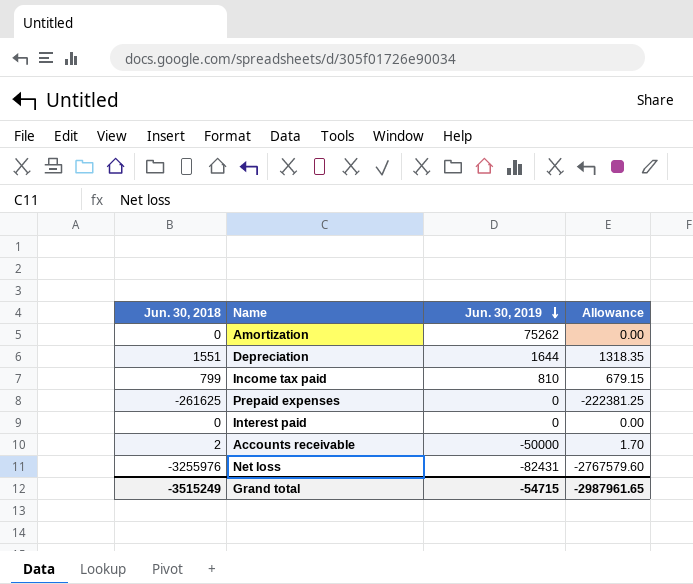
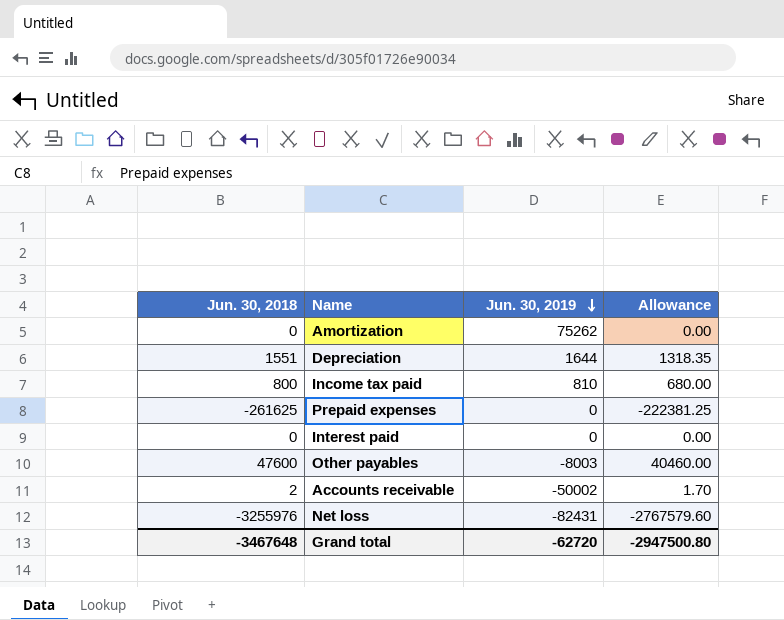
Income tax paid | Jun. 30, 2018: 799 -> 800
Income tax paid | Allowance: 679.15 -> 680.00
row Other payables: none -> 47600 | -8003 | 40460.00
Accounts receivable | Jun. 30, 2019: -50000 -> -50002
Grand total | Jun. 30, 2018: -3515249 -> -3467648
Grand total | Jun. 30, 2019: -54715 -> -62720
Grand total | Allowance: -2987961.65 -> -2947500.80

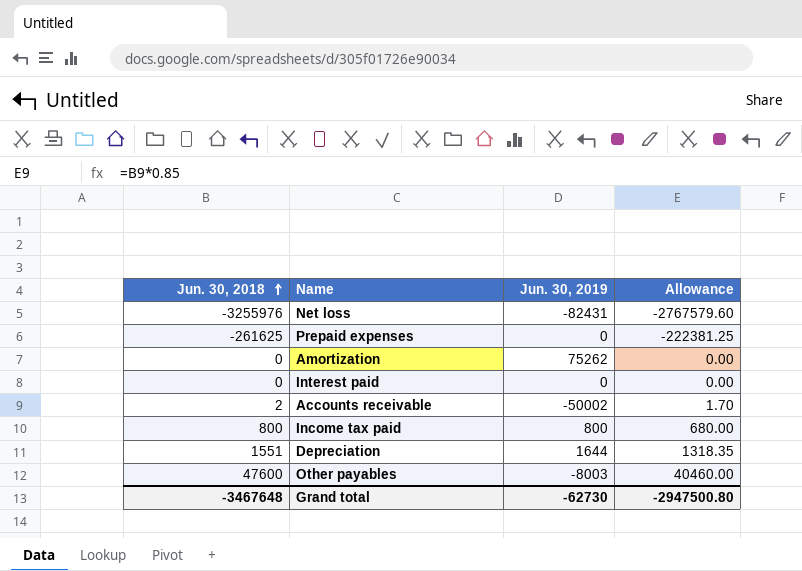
row order: Jun. 30, 2019 descending -> Jun. 30, 2018 ascending
Income tax paid | Jun. 30, 2019: 810 -> 800
Grand total | Jun. 30, 2019: -62720 -> -62730

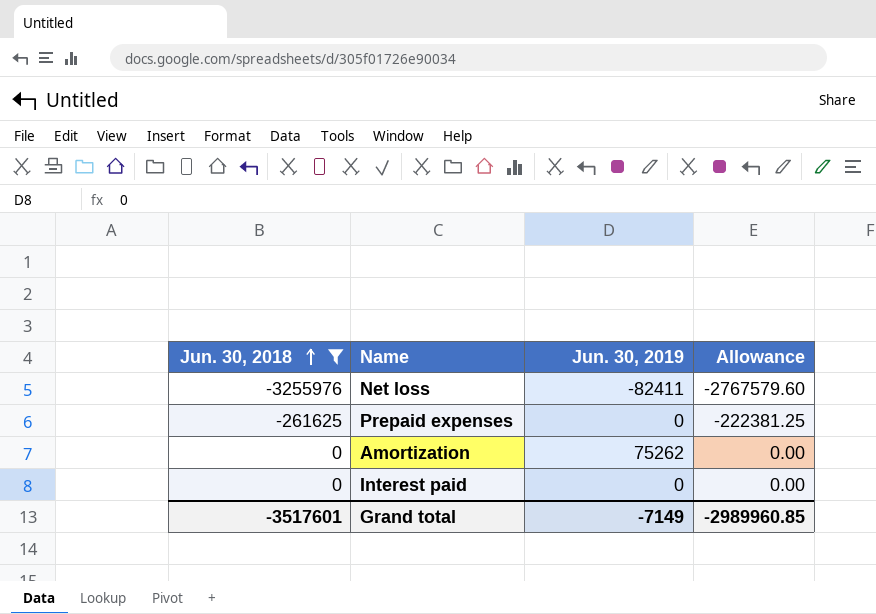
filter: none -> Jun. 30, 2018 <= 0
Net loss | Jun. 30, 2019: -82431 -> -82411
Grand total | Jun. 30, 2018: -3467648 -> -3517601
Grand total | Jun. 30, 2019: -62730 -> -7149
Grand total | Allowance: -2947500.80 -> -2989960.85

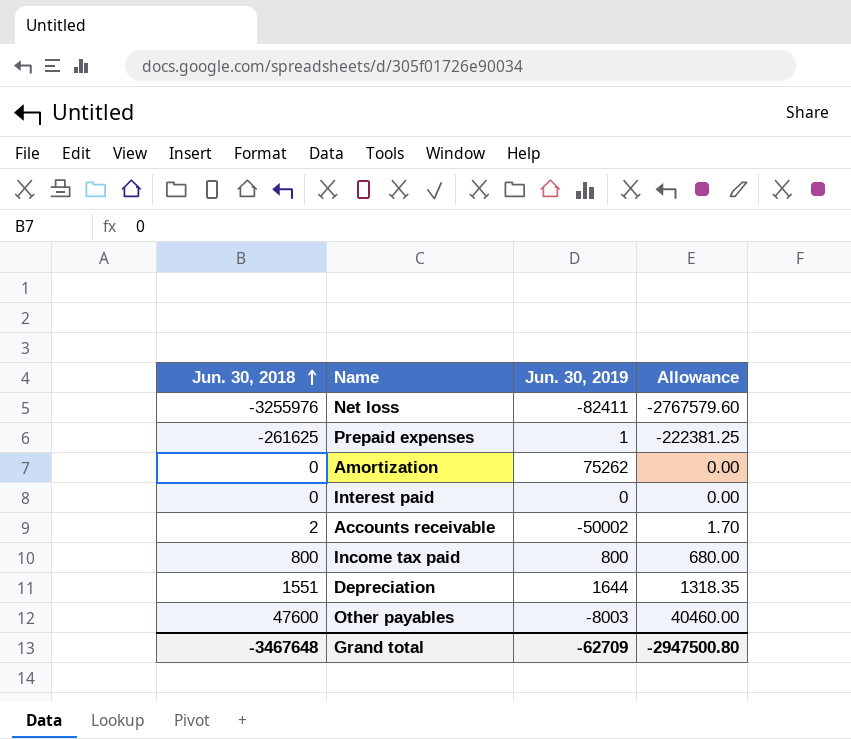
filter: Jun. 30, 2018 <= 0 -> none
Prepaid expenses | Jun. 30, 2019: 0 -> 1
Grand total | Jun. 30, 2018: -3517601 -> -3467648
Grand total | Jun. 30, 2019: -7149 -> -62709
Grand total | Allowance: -2989960.85 -> -2947500.80

